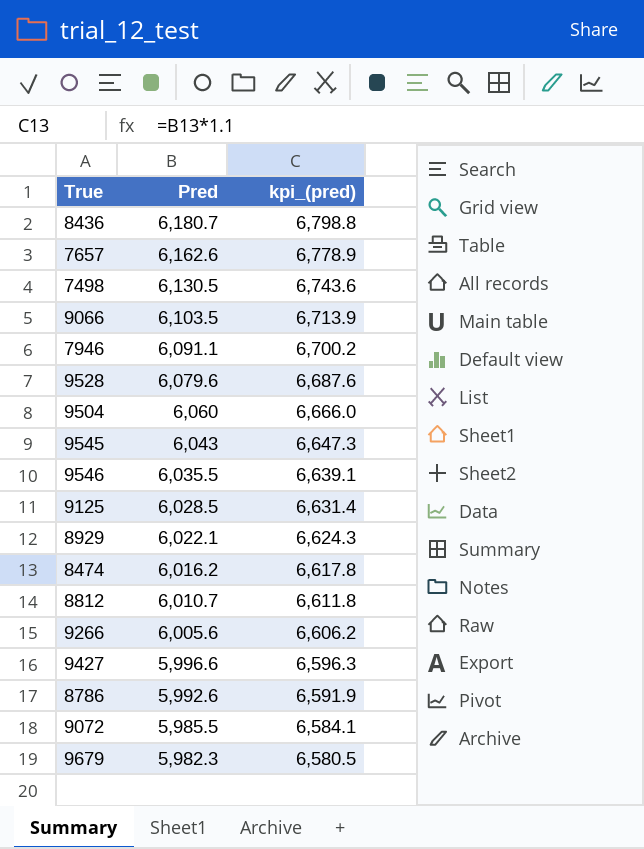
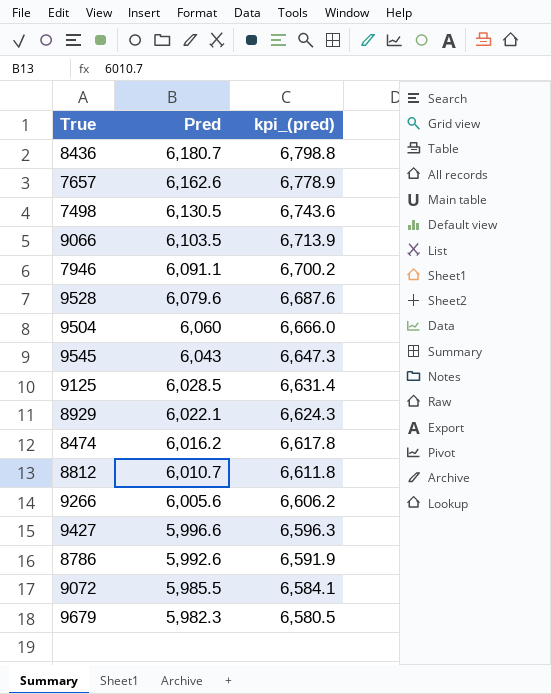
row 9546: 6,035.5 | 6,639.1 -> none

